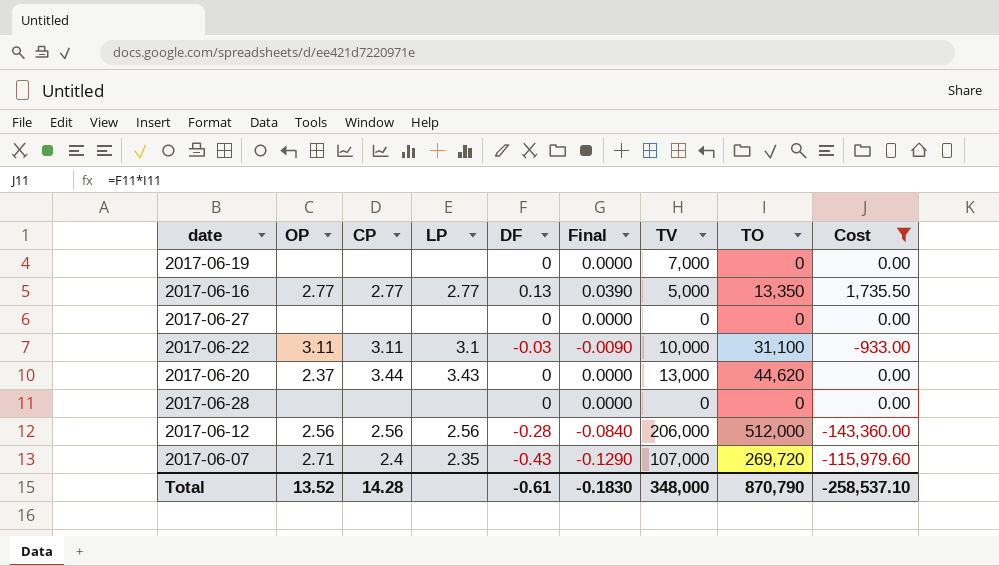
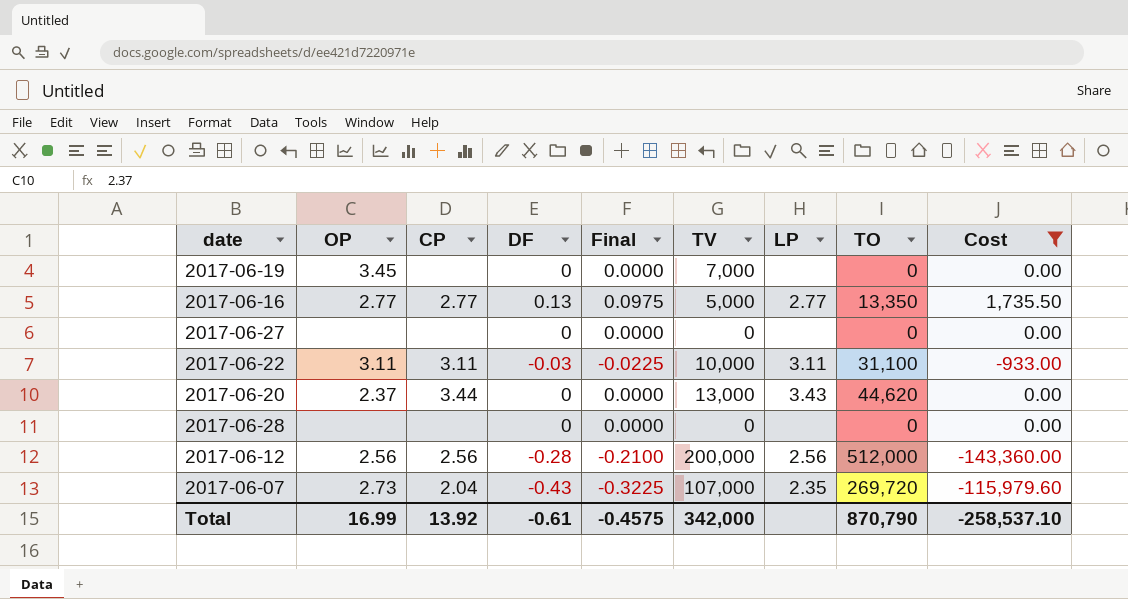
column Final | formula: [DF] * 0.3 -> [DF] * 0.75
column LP | position: 4 -> 7
2017-06-19 | OP: none -> 3.45
2017-06-22 | LP: 3.1 -> 3.11
2017-06-12 | TV: 206,000 -> 200,000
2017-06-07 | OP: 2.71 -> 2.73
2017-06-07 | CP: 2.4 -> 2.04
Total | OP: 13.52 -> 16.99
Total | CP: 14.28 -> 13.92
Total | Final: -0.1830 -> -0.4575
Total | TV: 348,000 -> 342,000

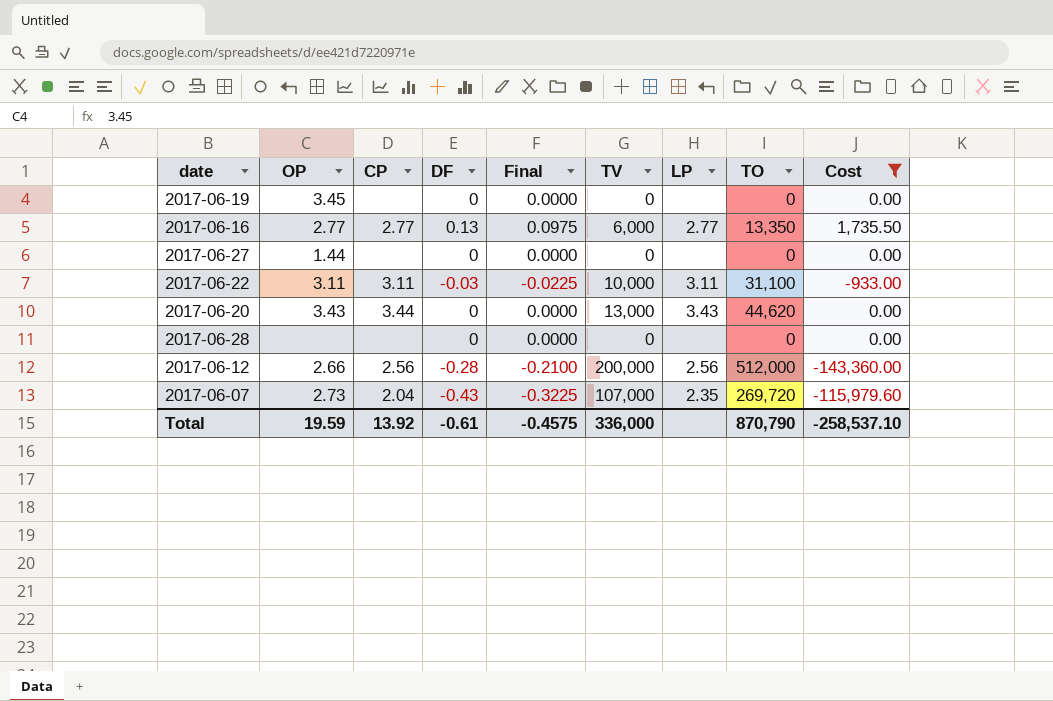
2017-06-19 | TV: 7,000 -> 0
2017-06-16 | TV: 5,000 -> 6,000
2017-06-27 | OP: none -> 1.44
2017-06-20 | OP: 2.37 -> 3.43
2017-06-12 | OP: 2.56 -> 2.66
Total | OP: 16.99 -> 19.59
Total | TV: 342,000 -> 336,000

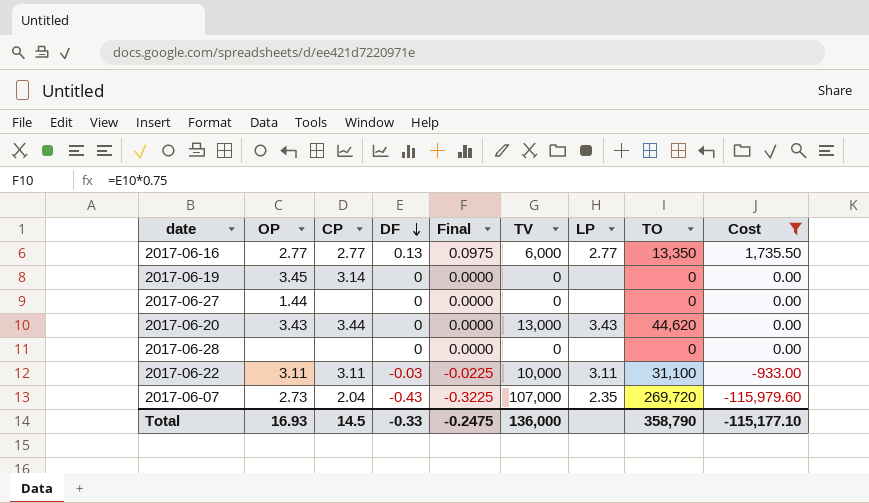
row order: none -> DF descending
row 2017-06-12: 2.66 | 2.56 | -0.28 | -0.2100 | 200,000 | 2.56 | 512,000 | -143,360.00 -> none
2017-06-19 | CP: none -> 3.14
Total | OP: 19.59 -> 16.93
Total | CP: 13.92 -> 14.5
Total | DF: -0.61 -> -0.33
Total | Final: -0.4575 -> -0.2475
Total | TV: 336,000 -> 136,000
Total | TO: 870,790 -> 358,790
Total | Cost: -258,537.10 -> -115,177.10

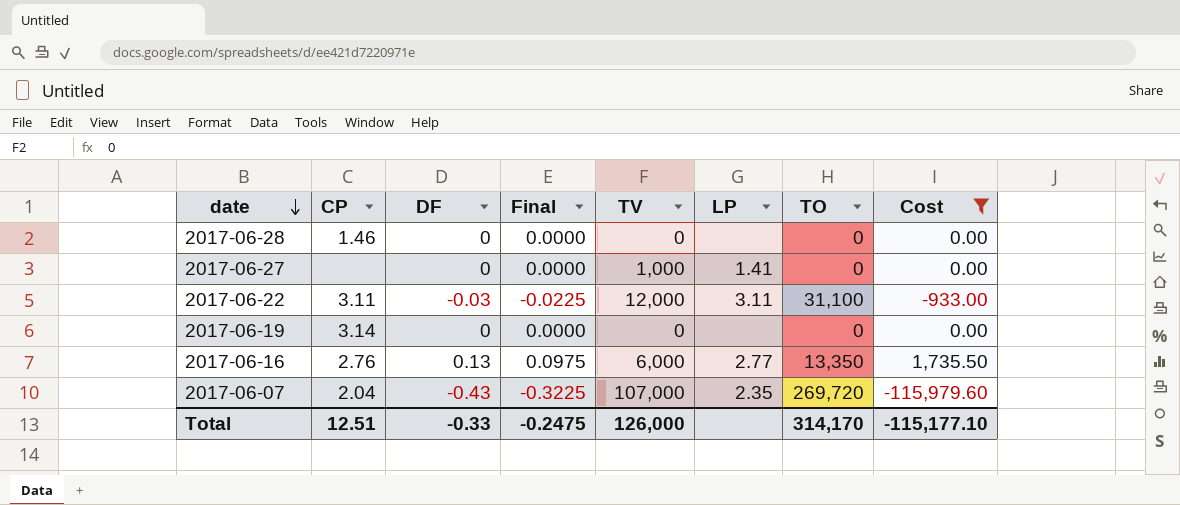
row order: DF descending -> date descending
column OP | position: 2 -> none
row 2017-06-20: 3.43 | 3.44 | 0 | 0.0000 | 13,000 | 3.43 | 44,620 | 0.00 -> none
2017-06-28 | CP: none -> 1.46
2017-06-27 | TV: 0 -> 1,000
2017-06-27 | LP: none -> 1.41
2017-06-22 | TV: 10,000 -> 12,000
2017-06-16 | CP: 2.77 -> 2.76
Total | CP: 14.5 -> 12.51
Total | TV: 136,000 -> 126,000
Total | TO: 358,790 -> 314,170

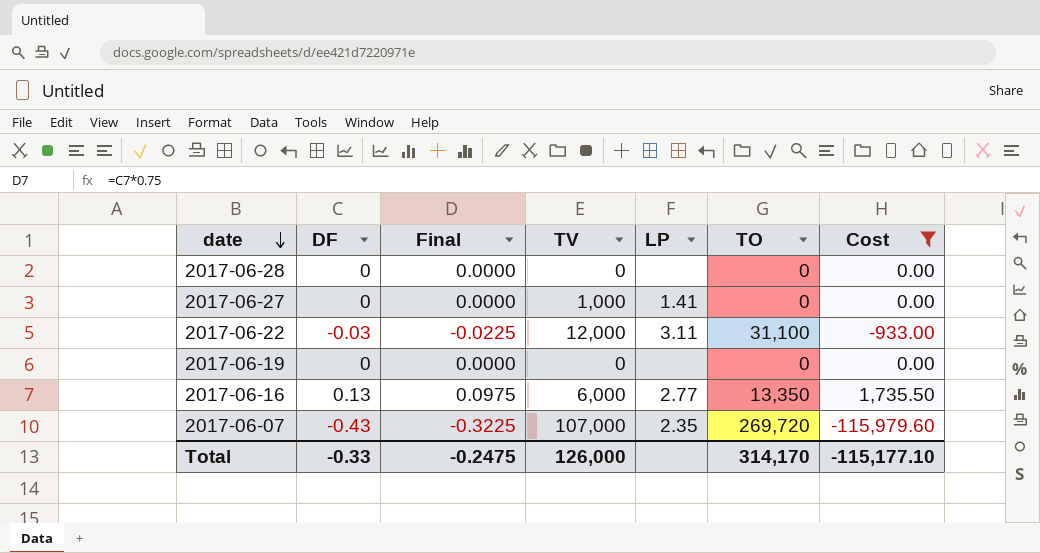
column CP | position: 2 -> none

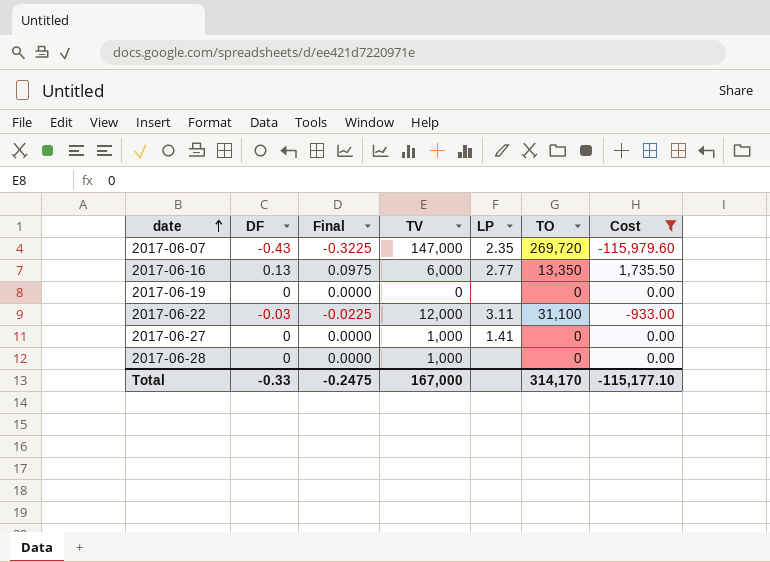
row order: date descending -> date ascending
2017-06-07 | TV: 107,000 -> 147,000
2017-06-28 | TV: 0 -> 1,000
Total | TV: 126,000 -> 167,000

